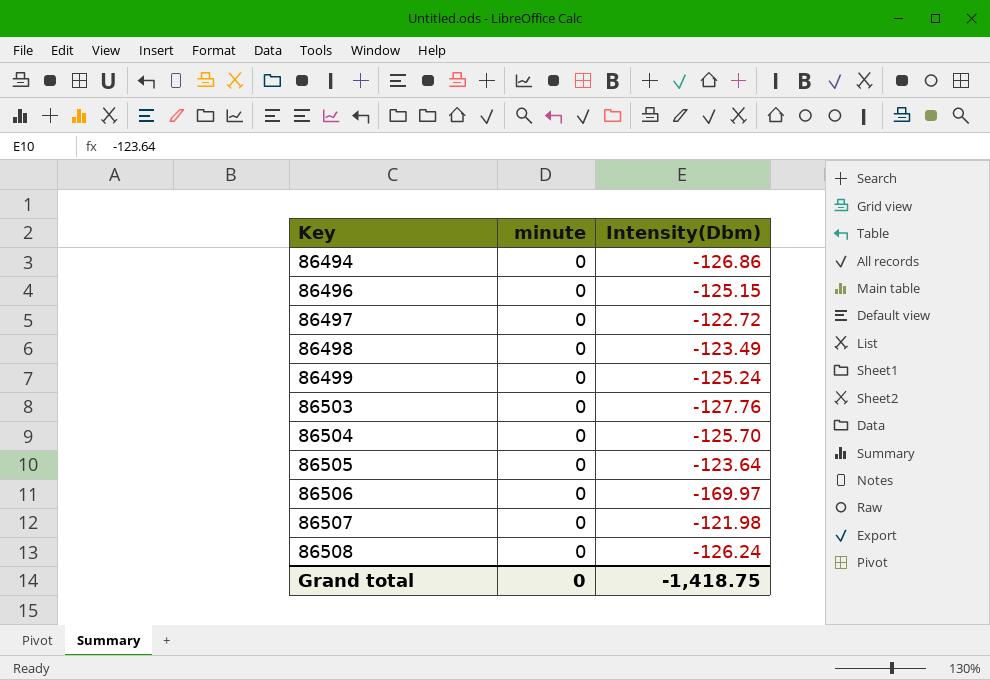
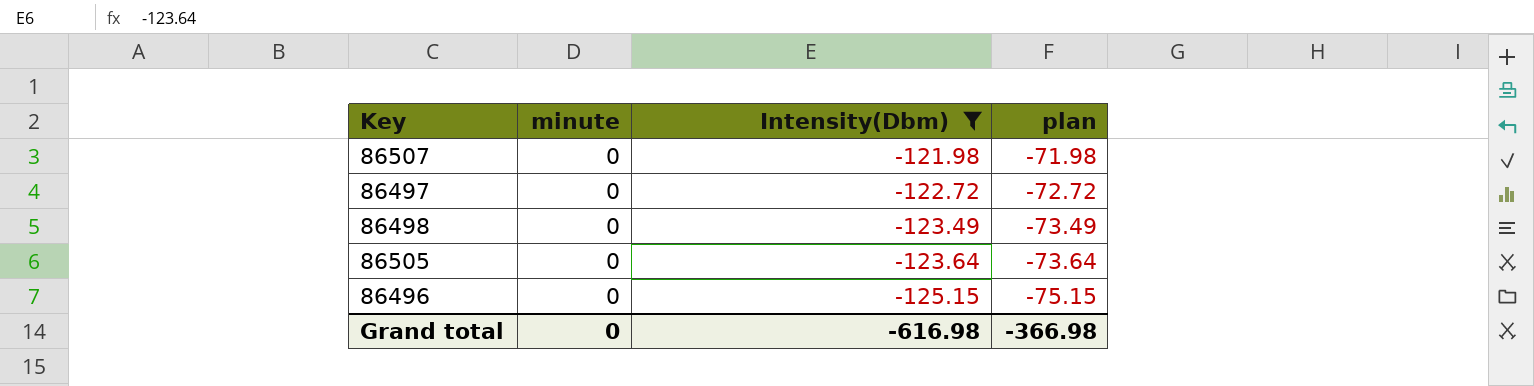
filter: none -> Intensity(Dbm) >= -125.15
row order: Key ascending -> Intensity(Dbm) descending
column plan | formula: none -> [Intensity(Dbm)] + 50
Grand total | Intensity(Dbm): -1,418.75 -> -616.98

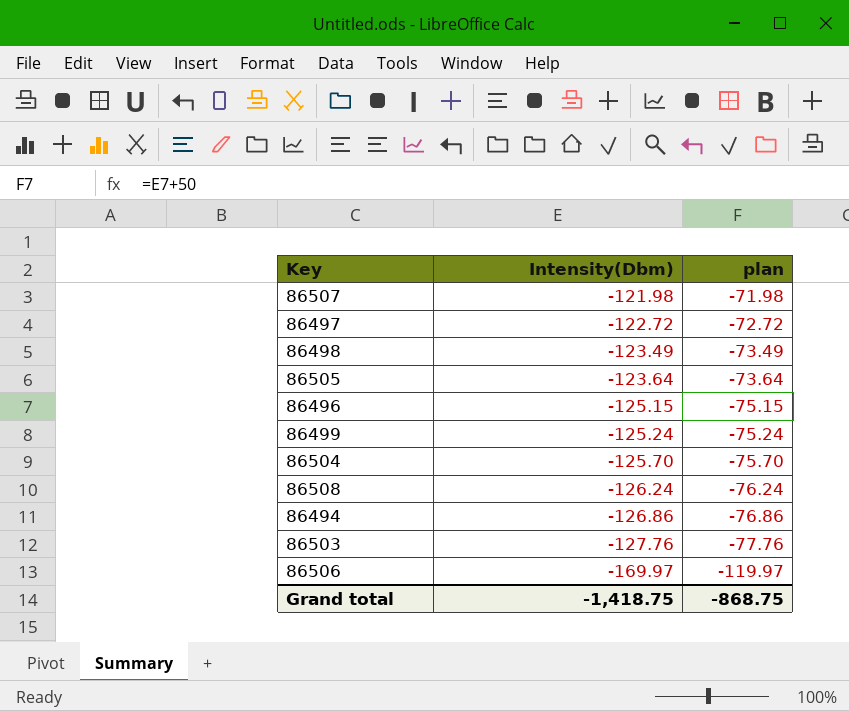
filter: Intensity(Dbm) >= -125.15 -> none
column minute | position: 2 -> none
Grand total | Intensity(Dbm): -616.98 -> -1,418.75
Grand total | plan: -366.98 -> -868.75

